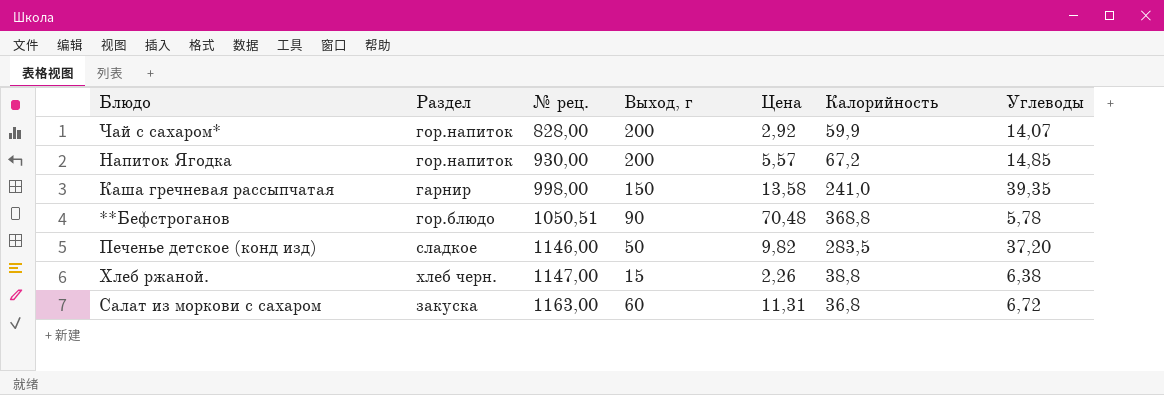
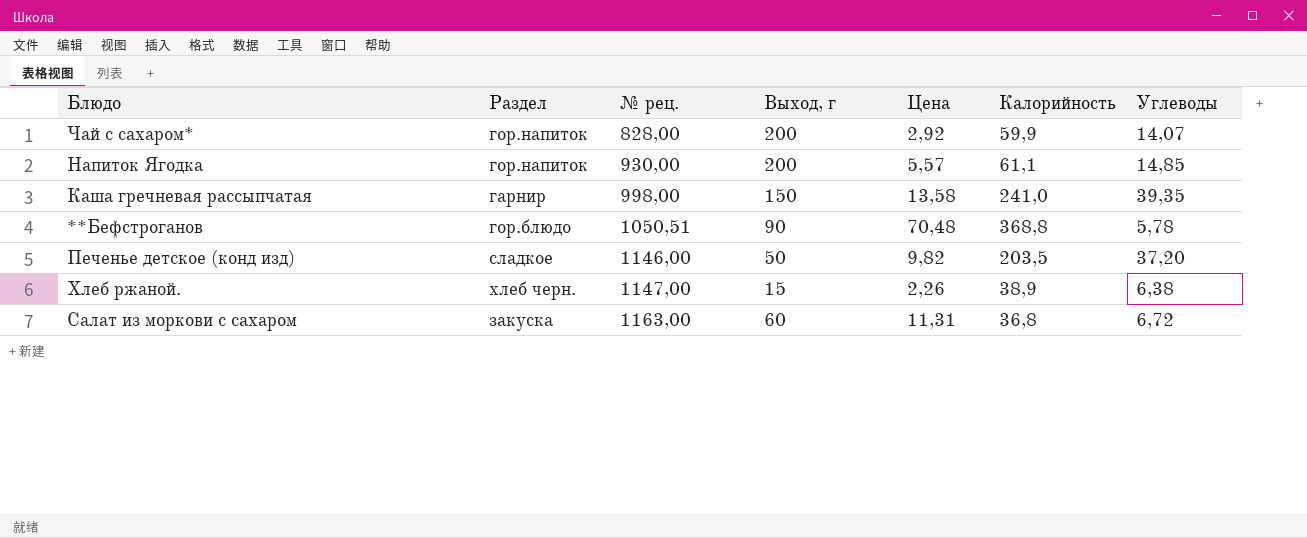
Напиток Ягодка | Калорийность: 67,2 -> 61,1
Печенье детское (конд изд) | Калорийность: 283,5 -> 203,5
Хлеб ржаной. | Калорийность: 38,8 -> 38,9

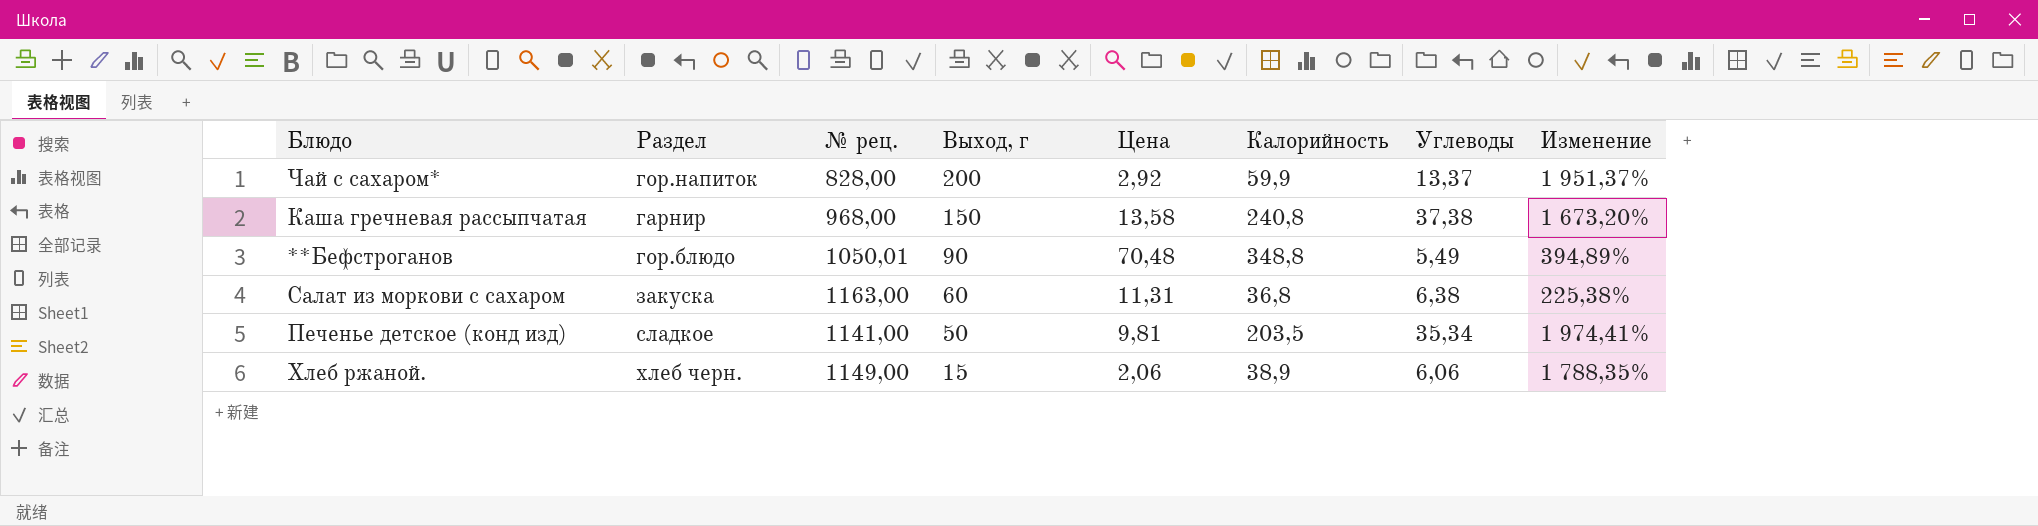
row order: № рец. ascending -> Выход, г descending
column Изменение | formula: none -> ([Калорийность] - [Цена]) / [Цена]
row Напиток Ягодка: гор.напиток | 930,00 | 200 | 5,57 | 61,1 | 14,85 -> none
Чай с сахаром* | Углеводы: 14,07 -> 13,37
Каша гречневая рассыпчатая | № рец.: 998,00 -> 968,00
Каша гречневая рассыпчатая | Калорийность: 241,0 -> 240,8
Каша гречневая рассыпчатая | Углеводы: 39,35 -> 37,38
**Бефстроганов | № рец.: 1050,51 -> 1050,01
**Бефстроганов | Калорийность: 368,8 -> 348,8
**Бефстроганов | Углеводы: 5,78 -> 5,49
Салат из моркови с сахаром | Углеводы: 6,72 -> 6,38
Печенье детское (конд изд) | № рец.: 1146,00 -> 1141,00
Печенье детское (конд изд) | Цена: 9,82 -> 9,81
Печенье детское (конд изд) | Углеводы: 37,20 -> 35,34
Хлеб ржаной. | № рец.: 1147,00 -> 1149,00
Хлеб ржаной. | Цена: 2,26 -> 2,06
Хлеб ржаной. | Углеводы: 6,38 -> 6,06

